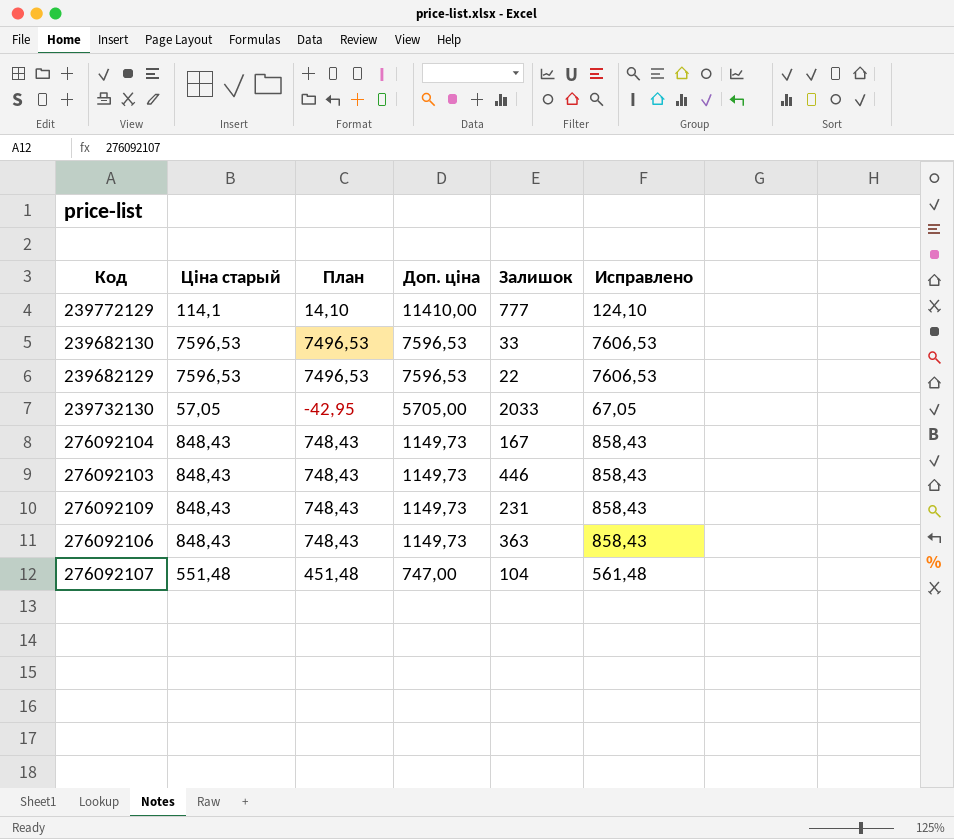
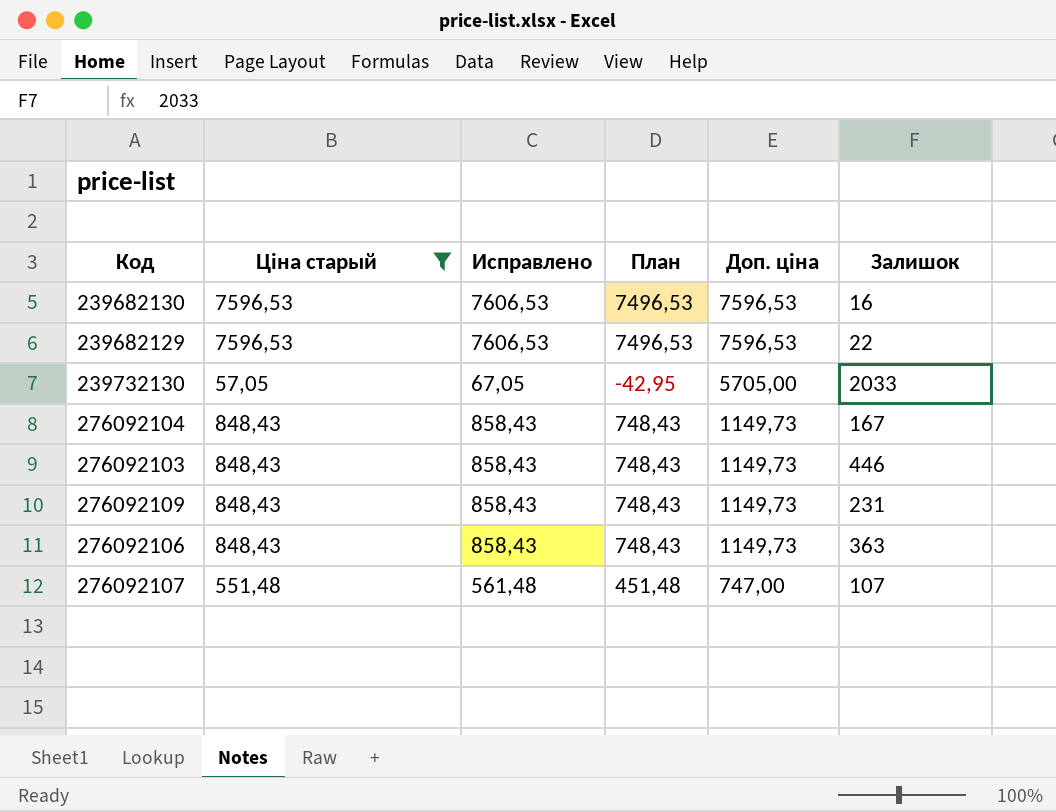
filter: none -> Ціна старый != 114,1
column Исправлено | position: 6 -> 3
239682130 | Залишок: 33 -> 16
276092107 | Залишок: 104 -> 107

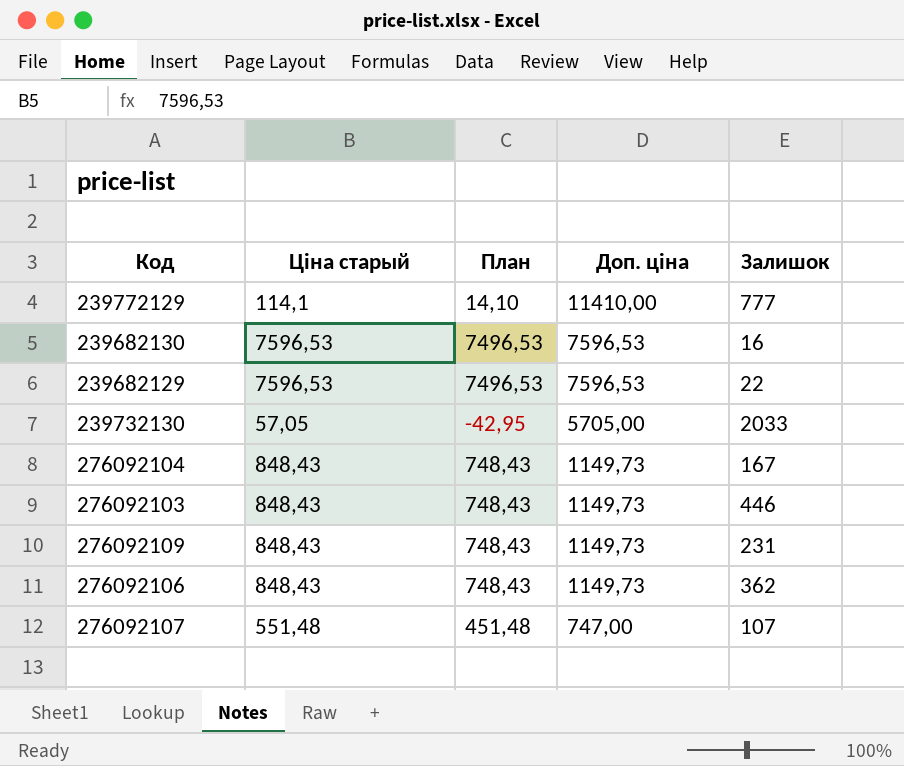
filter: Ціна старый != 114,1 -> none
column Исправлено | formula: [Ціна старый] + 10 -> none
276092106 | Залишок: 363 -> 362

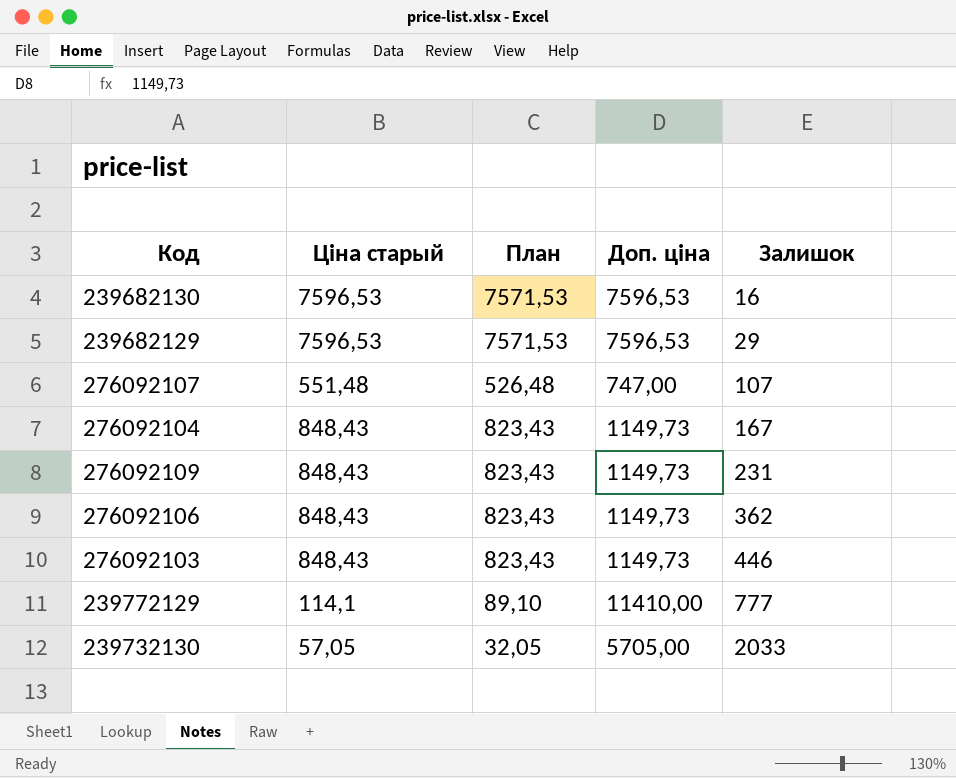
row order: Доп. ціна descending -> Залишок ascending
column План | formula: [Ціна старый] - 100 -> [Ціна старый] - 25
239682129 | Залишок: 22 -> 29

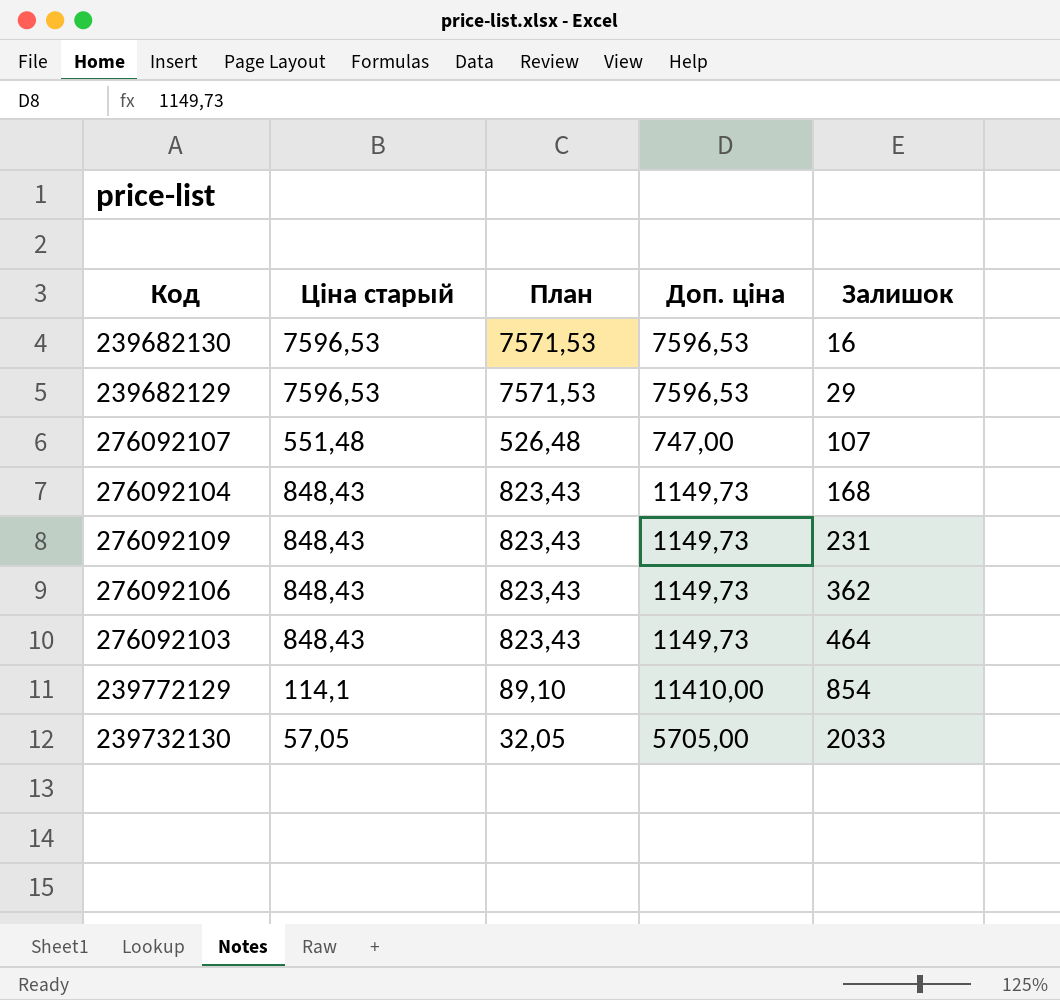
276092104 | Залишок: 167 -> 168
276092103 | Залишок: 446 -> 464
239772129 | Залишок: 777 -> 854

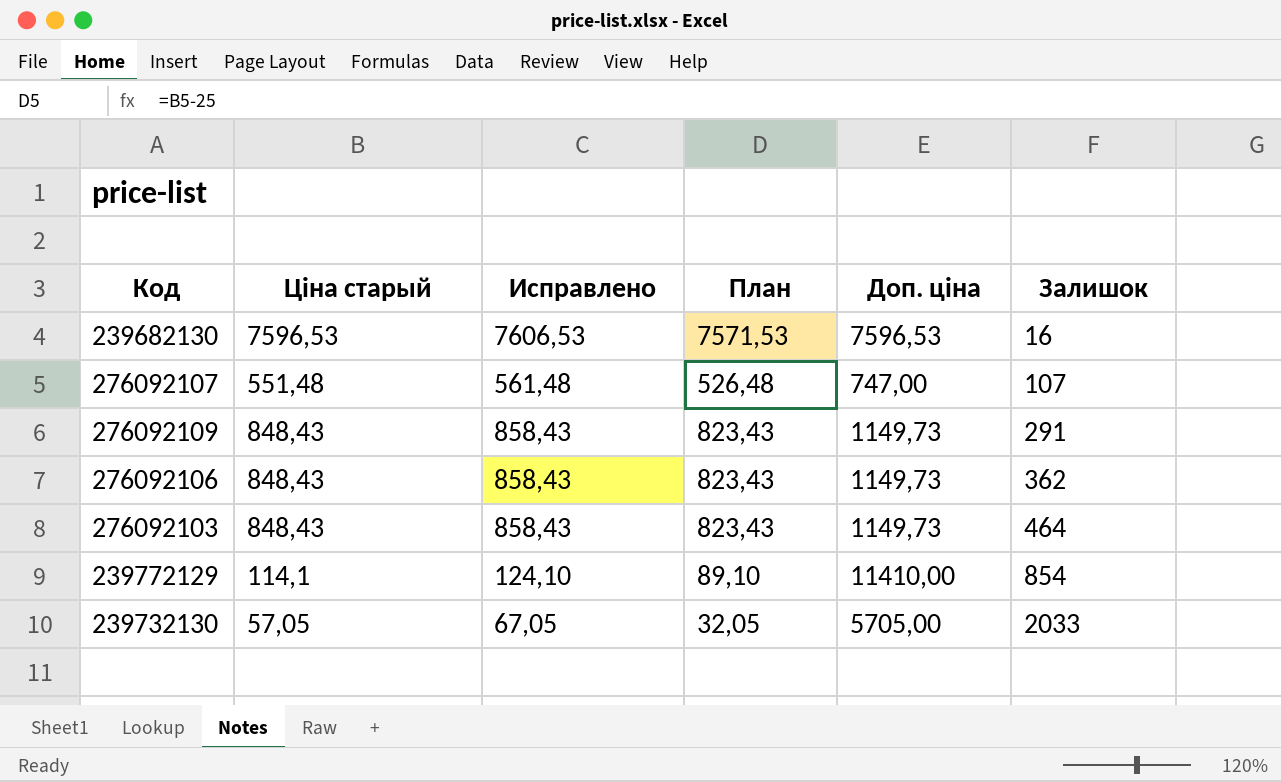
column Исправлено | formula: none -> [Ціна старый] + 10
row 239682129: 7596,53 | 7571,53 | 7596,53 | 29 -> none
row 276092104: 848,43 | 823,43 | 1149,73 | 168 -> none
276092109 | Залишок: 231 -> 291

